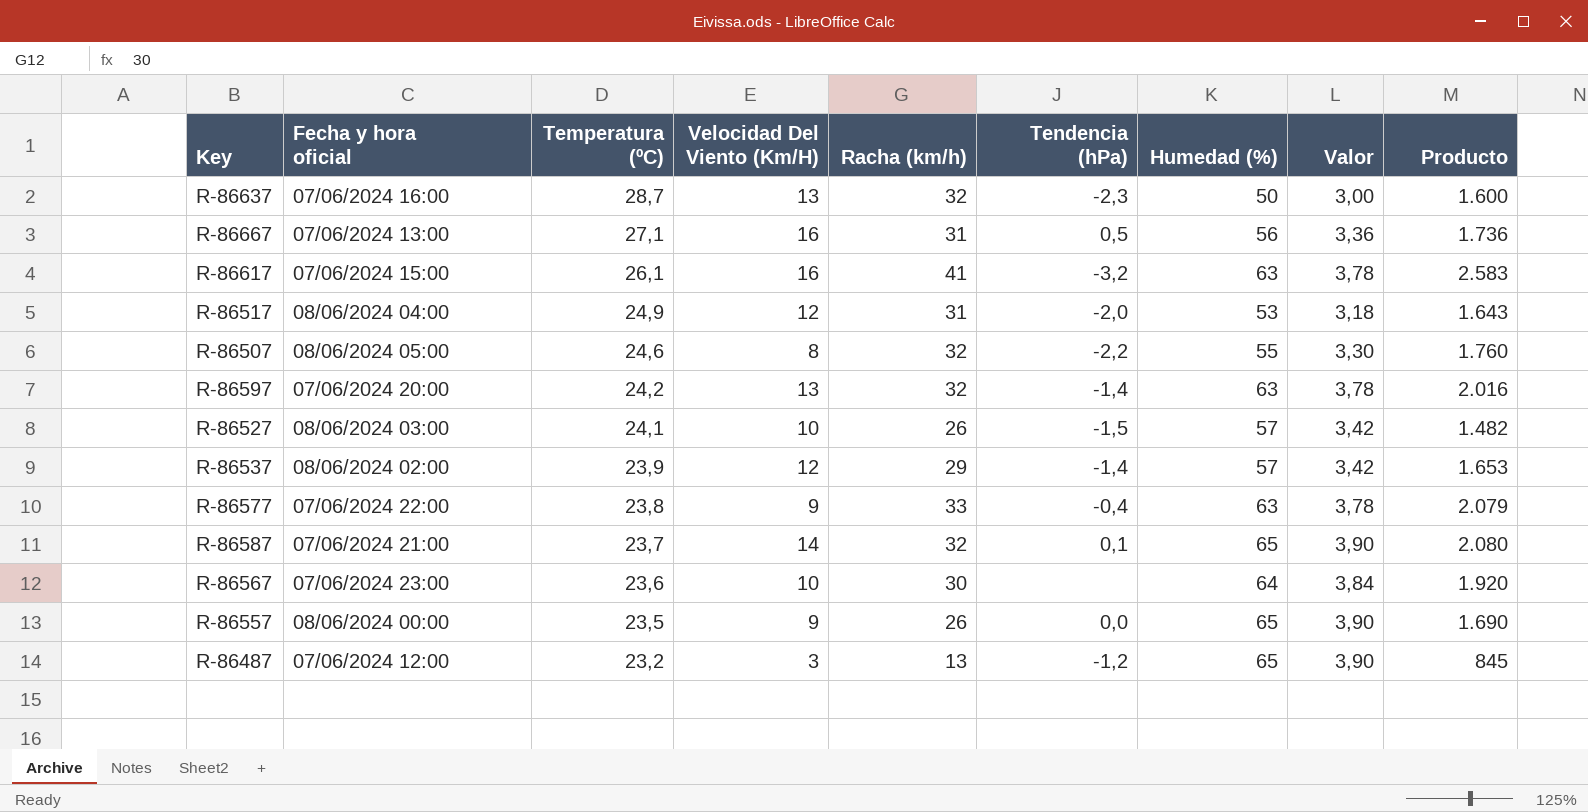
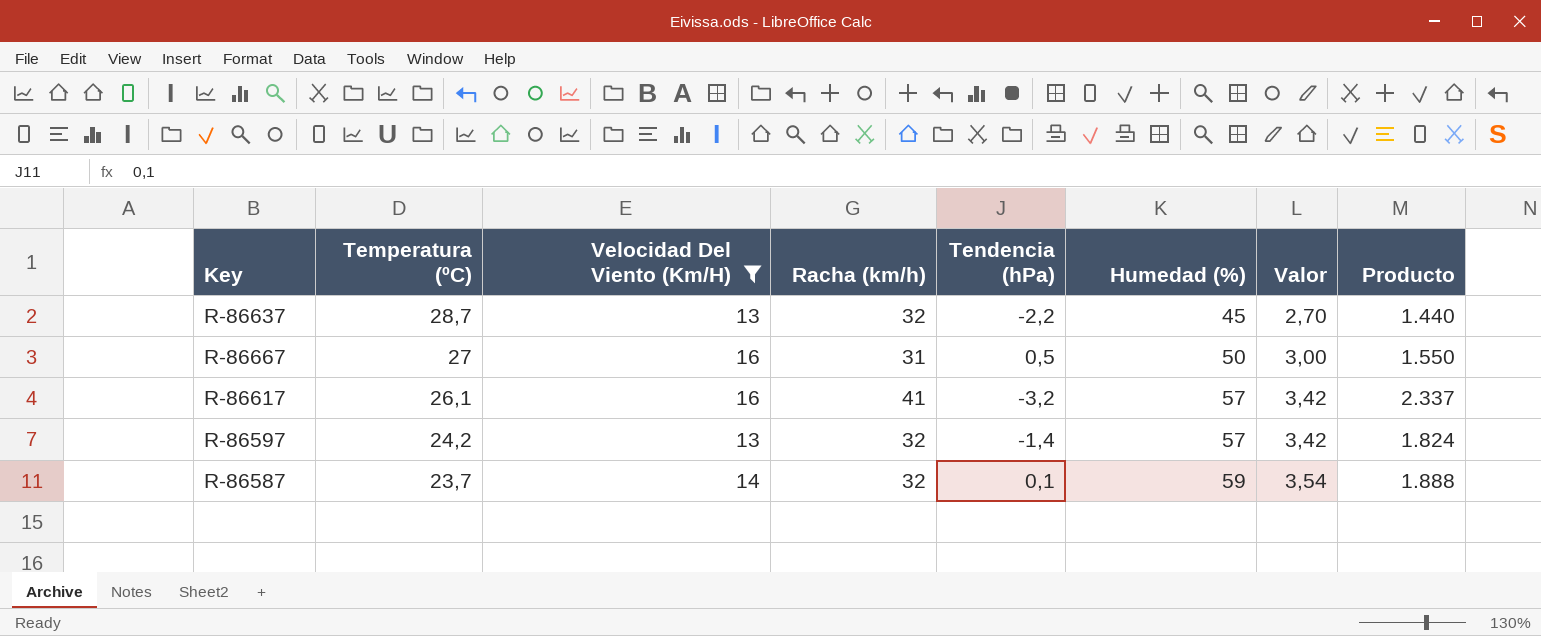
filter: none -> Velocidad Del Viento (Km/H) >= 13
column Fecha y hora oficial | position: 2 -> none
R-86637 | Tendencia (hPa): -2,3 -> -2,2
R-86637 | Humedad (%): 50 -> 45
R-86637 | Valor: 3,00 -> 2,70
R-86637 | Producto: 1.600 -> 1.440
R-86667 | Temperatura (ºC): 27,1 -> 27
R-86667 | Humedad (%): 56 -> 50
R-86667 | Valor: 3,36 -> 3,00
R-86667 | Producto: 1.736 -> 1.550
R-86617 | Humedad (%): 63 -> 57
R-86617 | Valor: 3,78 -> 3,42
R-86617 | Producto: 2.583 -> 2.337
R-86597 | Humedad (%): 63 -> 57
R-86597 | Valor: 3,78 -> 3,42
R-86597 | Producto: 2.016 -> 1.824
R-86587 | Humedad (%): 65 -> 59
R-86587 | Valor: 3,90 -> 3,54
R-86587 | Producto: 2.080 -> 1.888

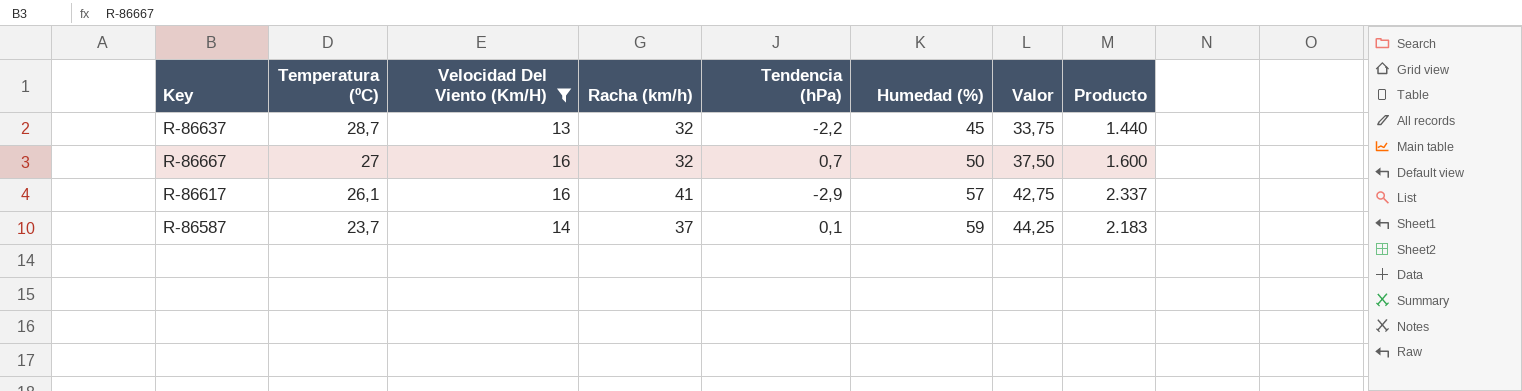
column Valor | formula: [Humedad (%)] * 0,06 -> [Humedad (%)] * 0,75
row R-86597: 24,2 | 13 | 32 | -1,4 | 57 | 3,42 | 1.824 -> none
R-86667 | Racha (km/h): 31 -> 32
R-86667 | Tendencia (hPa): 0,5 -> 0,7
R-86667 | Producto: 1.550 -> 1.600
R-86617 | Tendencia (hPa): -3,2 -> -2,9
R-86587 | Racha (km/h): 32 -> 37
R-86587 | Producto: 1.888 -> 2.183

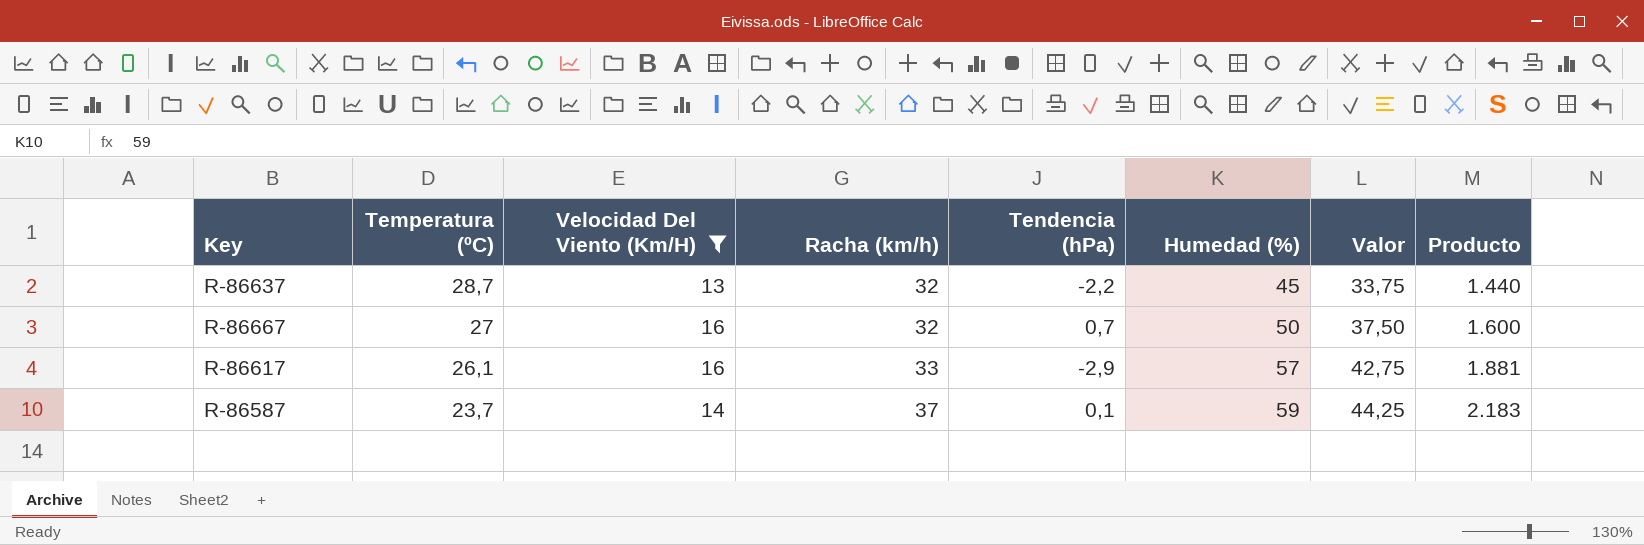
R-86617 | Racha (km/h): 41 -> 33
R-86617 | Producto: 2.337 -> 1.881

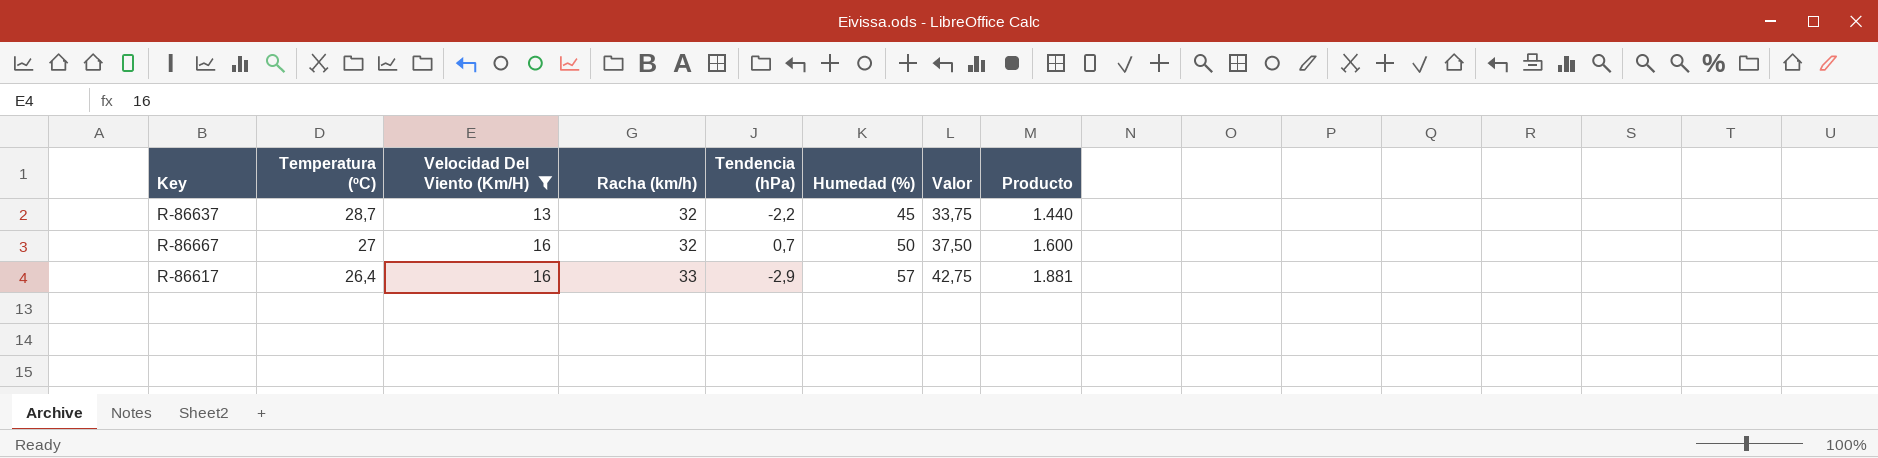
row R-86587: 23,7 | 14 | 37 | 0,1 | 59 | 44,25 | 2.183 -> none
R-86617 | Temperatura (ºC): 26,1 -> 26,4

